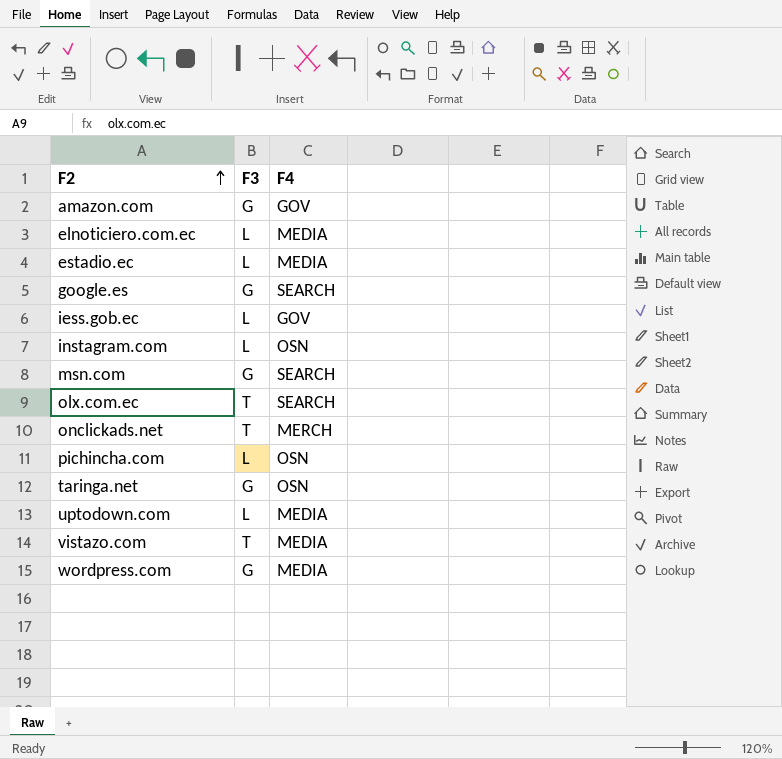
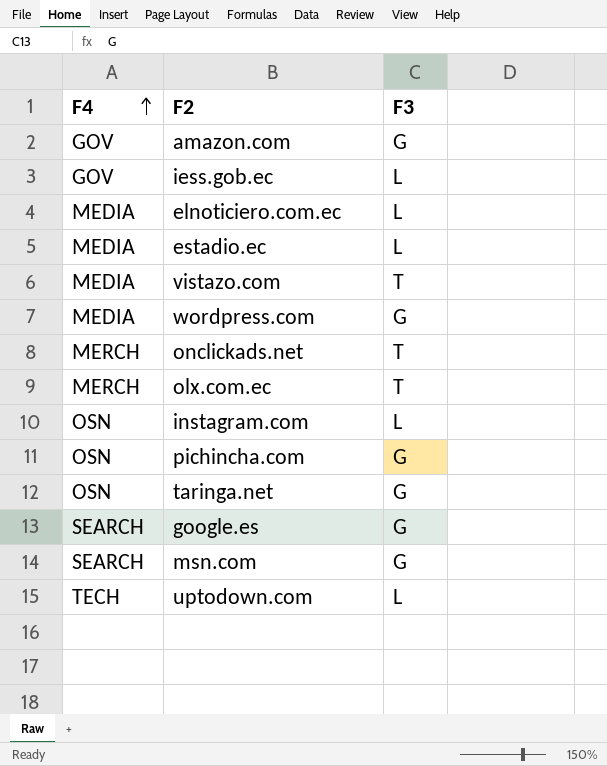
row order: F2 ascending -> F4 ascending
column F4 | position: 3 -> 1
olx.com.ec | F4: SEARCH -> MERCH
pichincha.com | F3: L -> G
uptodown.com | F4: MEDIA -> TECH

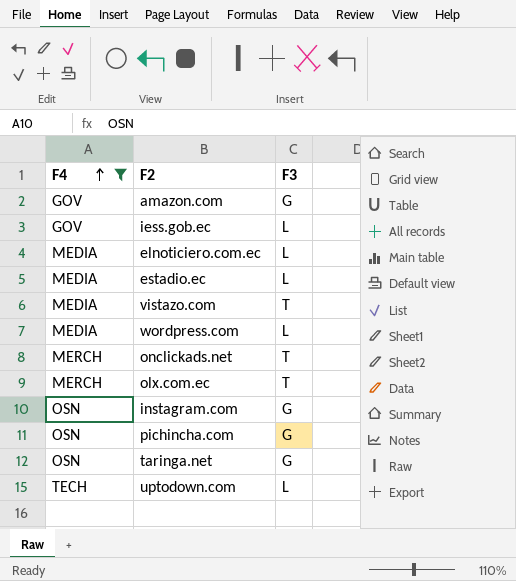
filter: none -> F4 != SEARCH
wordpress.com | F3: G -> L
instagram.com | F3: L -> G

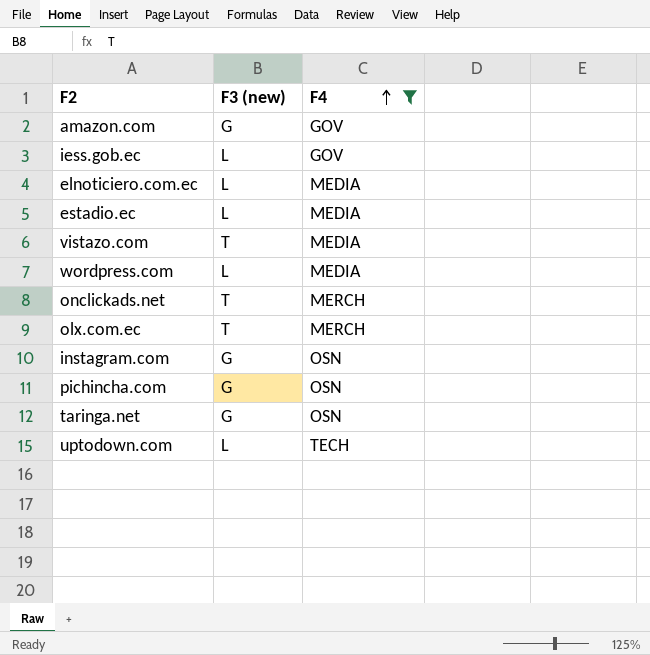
column name: F3 -> F3 (new)
column F4 | position: 1 -> 3

